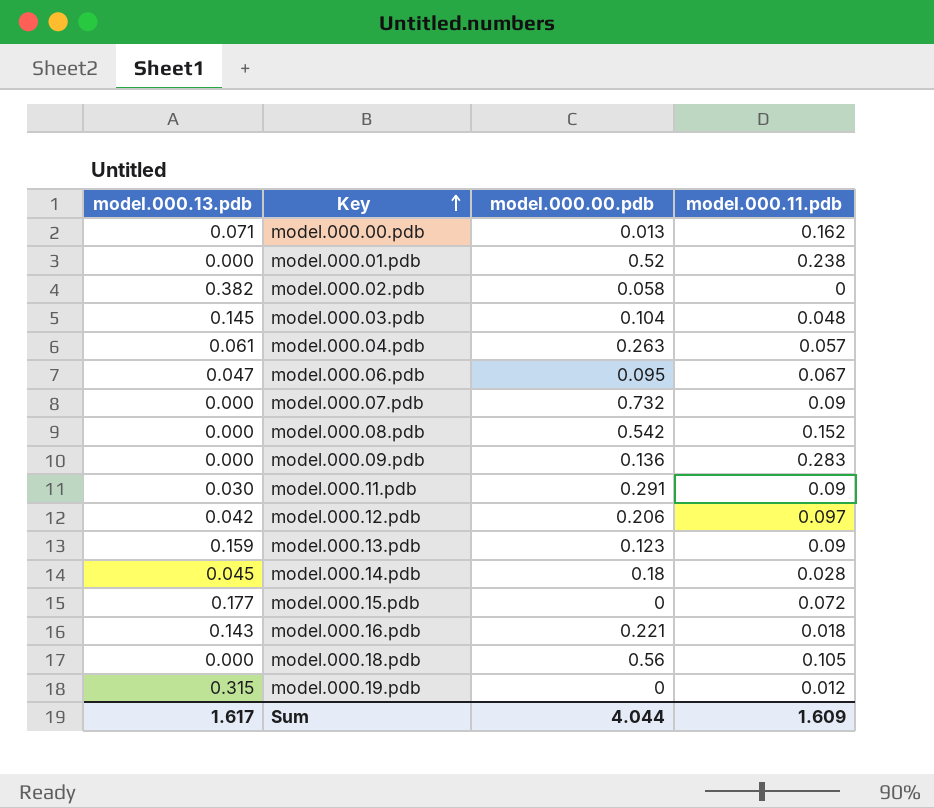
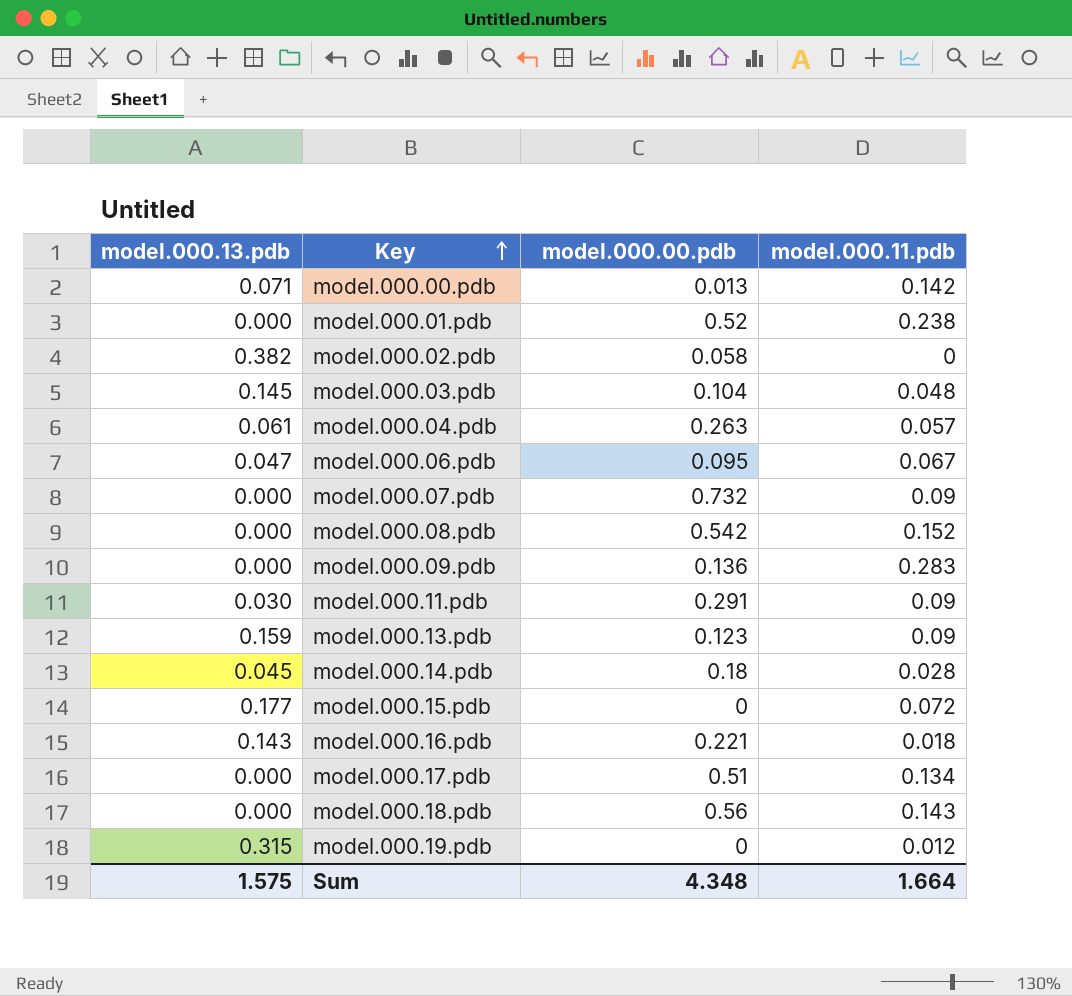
row model.000.12.pdb: 0.042 | 0.206 | 0.097 -> none
model.000.00.pdb | model.000.11.pdb: 0.162 -> 0.142
row model.000.17.pdb: none -> 0.000 | 0.51 | 0.134
model.000.18.pdb | model.000.11.pdb: 0.105 -> 0.143
Sum | model.000.13.pdb: 1.617 -> 1.575
Sum | model.000.00.pdb: 4.044 -> 4.348
Sum | model.000.11.pdb: 1.609 -> 1.664

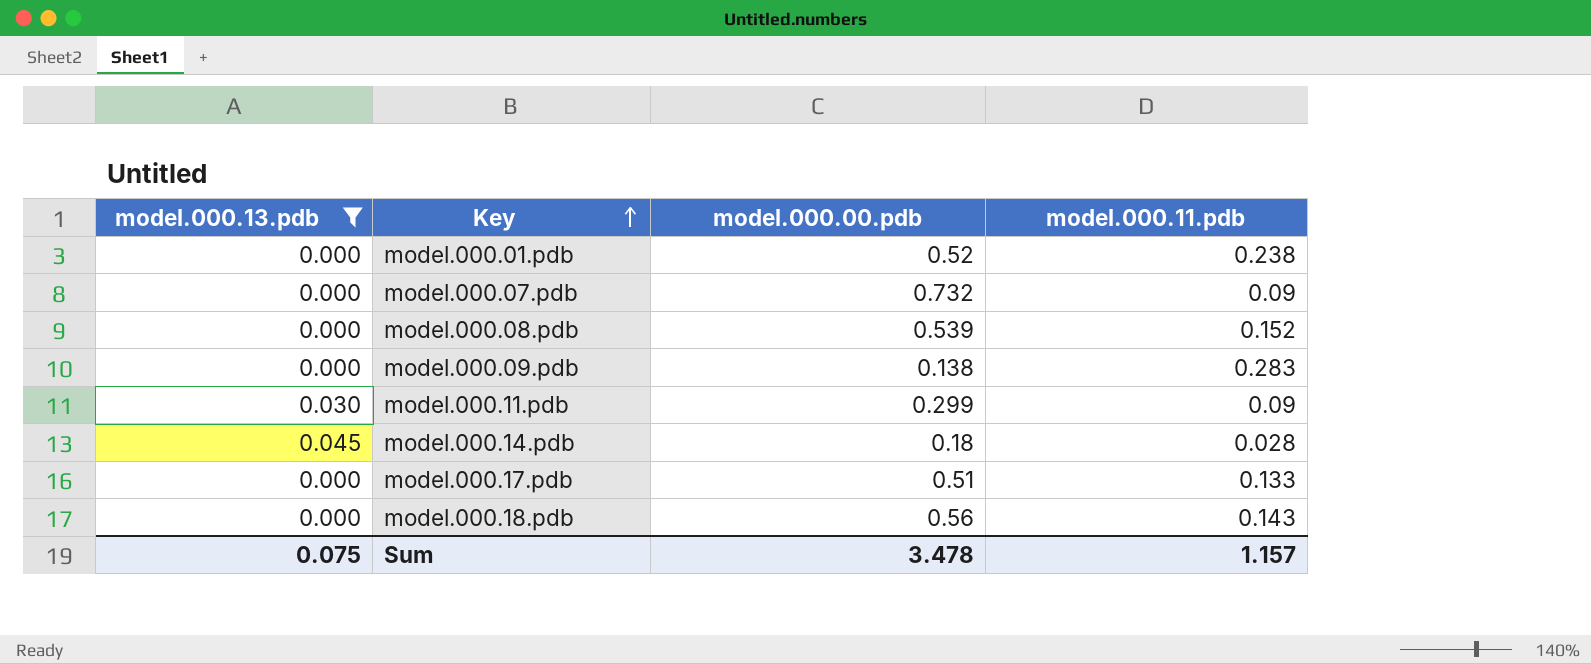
filter: none -> model.000.13.pdb <= 0.045
model.000.08.pdb | model.000.00.pdb: 0.542 -> 0.539
model.000.09.pdb | model.000.00.pdb: 0.136 -> 0.138
model.000.11.pdb | model.000.00.pdb: 0.291 -> 0.299
model.000.17.pdb | model.000.11.pdb: 0.134 -> 0.133
Sum | model.000.13.pdb: 1.575 -> 0.075
Sum | model.000.00.pdb: 4.348 -> 3.478
Sum | model.000.11.pdb: 1.664 -> 1.157

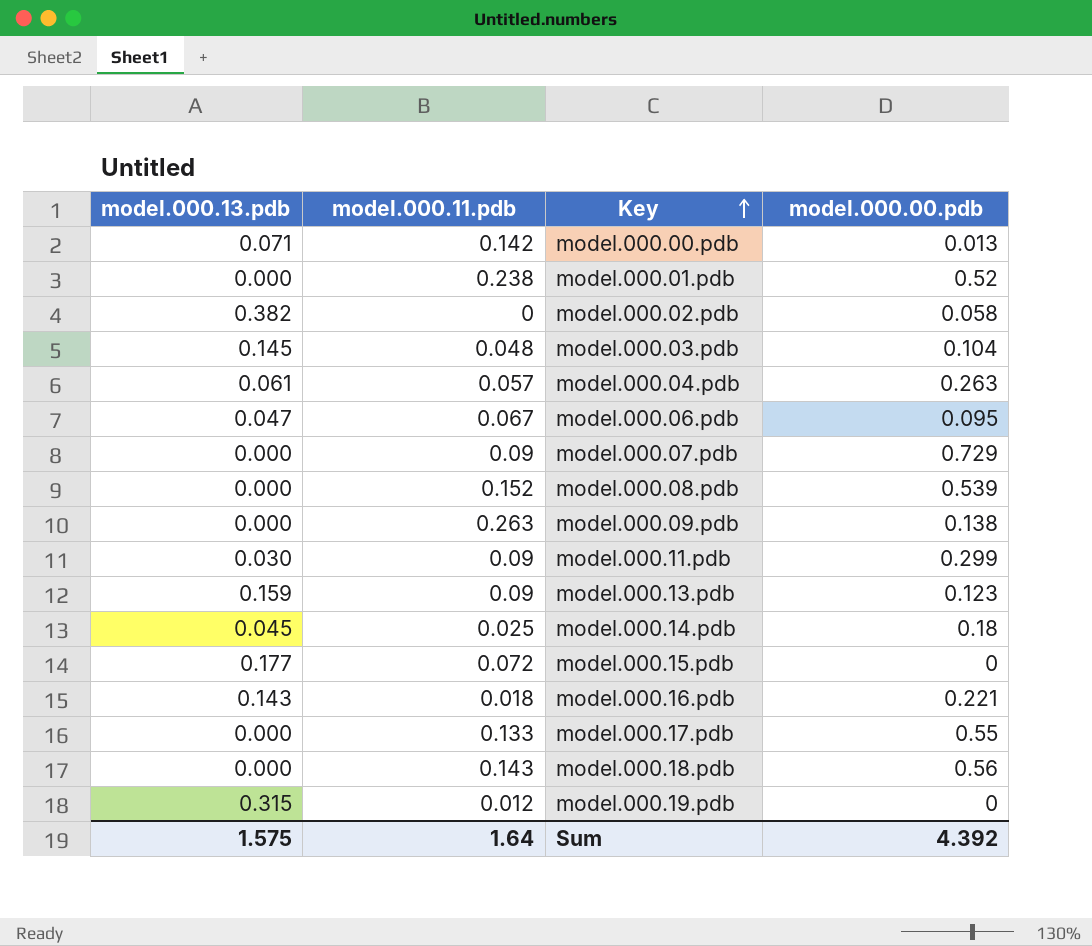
filter: model.000.13.pdb <= 0.045 -> none
column model.000.11.pdb | position: 4 -> 2
model.000.07.pdb | model.000.00.pdb: 0.732 -> 0.729
model.000.09.pdb | model.000.11.pdb: 0.283 -> 0.263
model.000.14.pdb | model.000.11.pdb: 0.028 -> 0.025
model.000.17.pdb | model.000.00.pdb: 0.51 -> 0.55
Sum | model.000.13.pdb: 0.075 -> 1.575
Sum | model.000.11.pdb: 1.157 -> 1.64
Sum | model.000.00.pdb: 3.478 -> 4.392

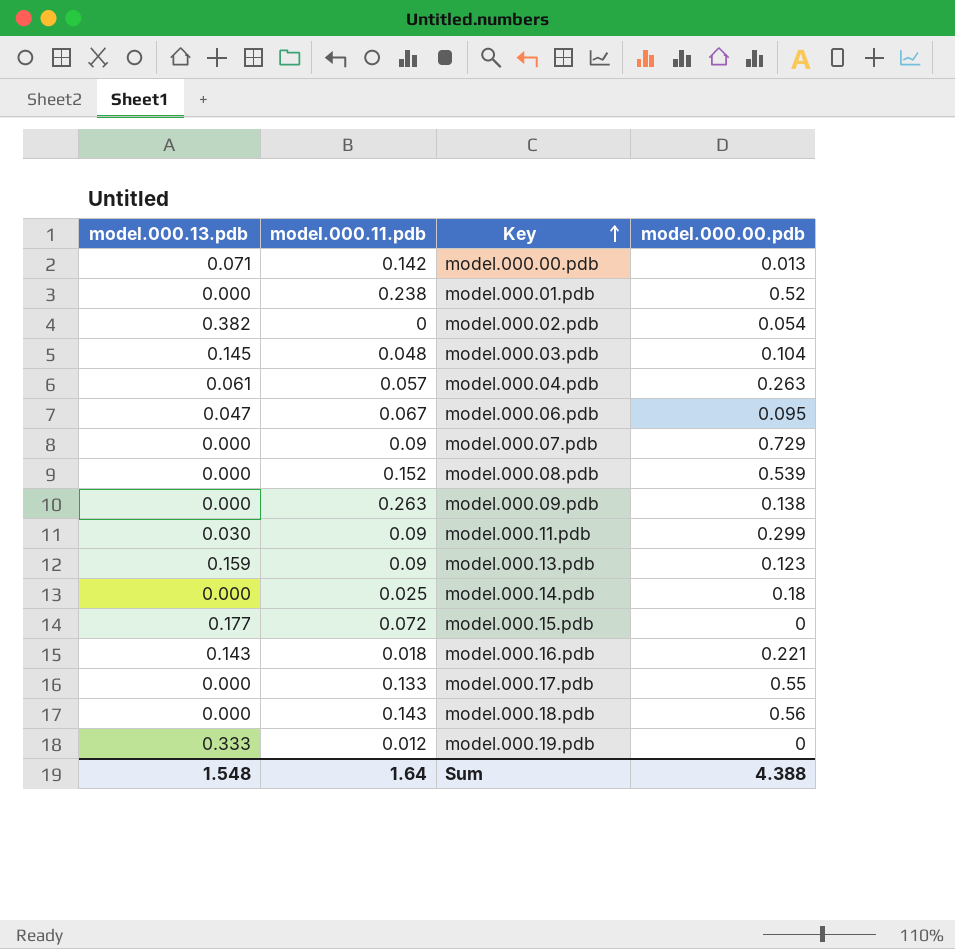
model.000.02.pdb | model.000.00.pdb: 0.058 -> 0.054
model.000.14.pdb | model.000.13.pdb: 0.045 -> 0.000
model.000.19.pdb | model.000.13.pdb: 0.315 -> 0.333
Sum | model.000.13.pdb: 1.575 -> 1.548
Sum | model.000.00.pdb: 4.392 -> 4.388

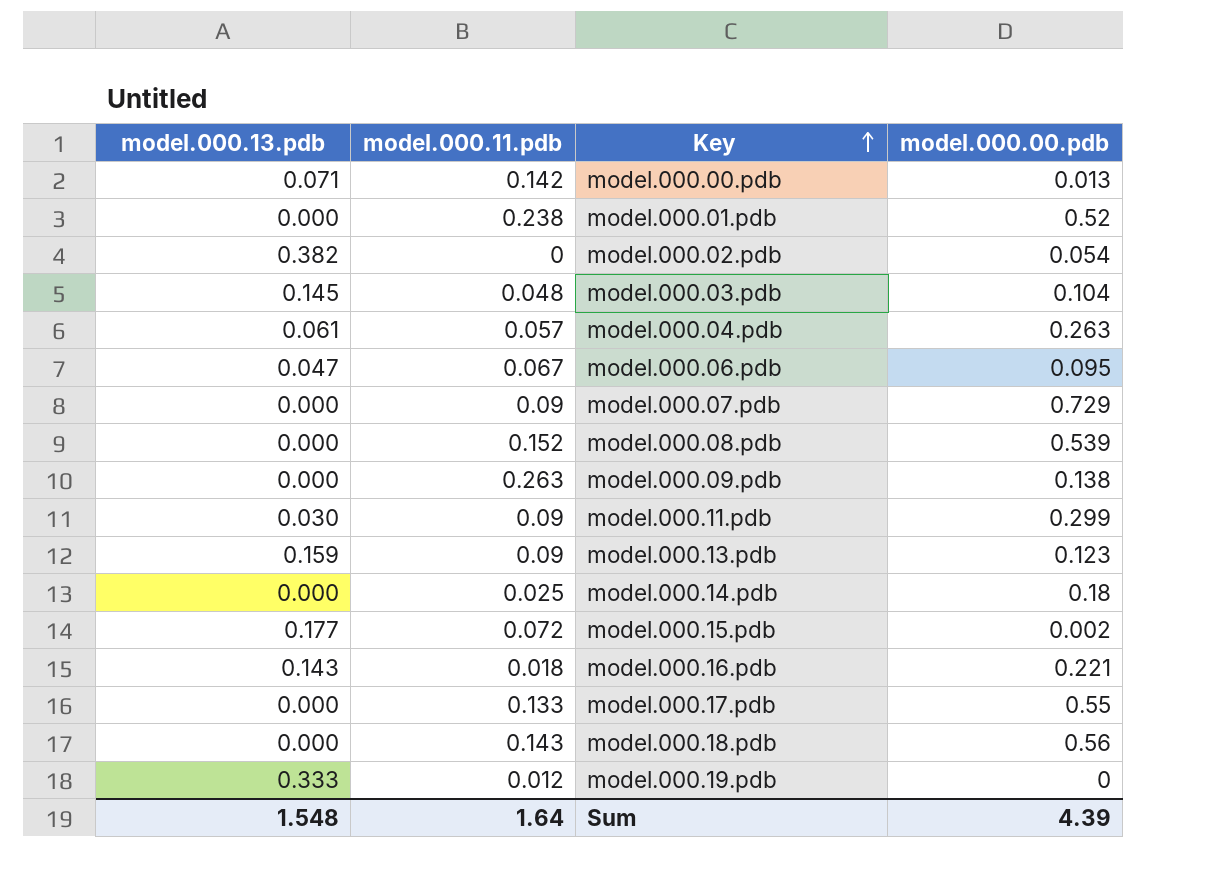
model.000.15.pdb | model.000.00.pdb: 0 -> 0.002
Sum | model.000.00.pdb: 4.388 -> 4.39

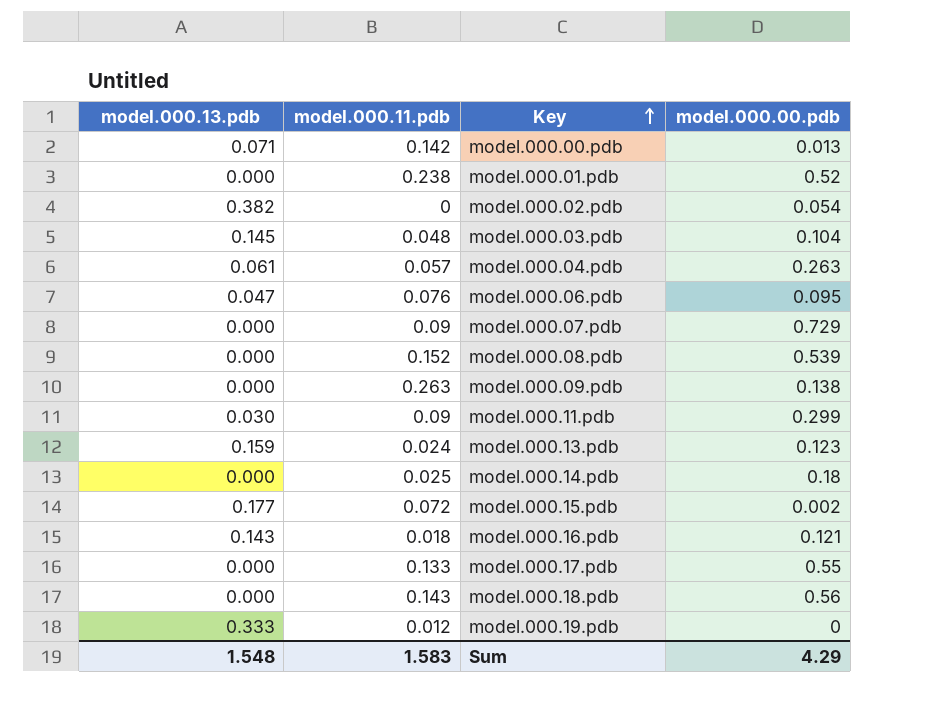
model.000.06.pdb | model.000.11.pdb: 0.067 -> 0.076
model.000.13.pdb | model.000.11.pdb: 0.09 -> 0.024
model.000.16.pdb | model.000.00.pdb: 0.221 -> 0.121
Sum | model.000.11.pdb: 1.64 -> 1.583
Sum | model.000.00.pdb: 4.39 -> 4.29

